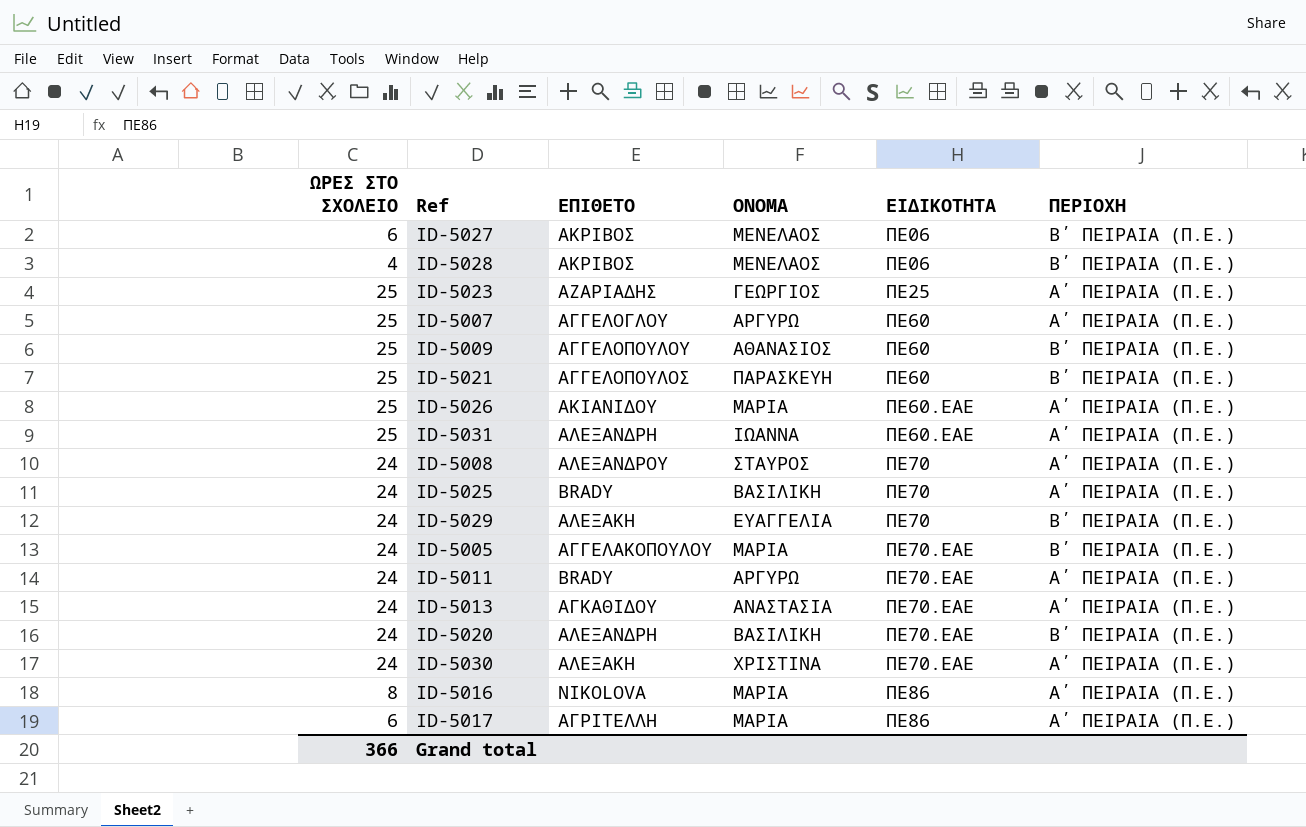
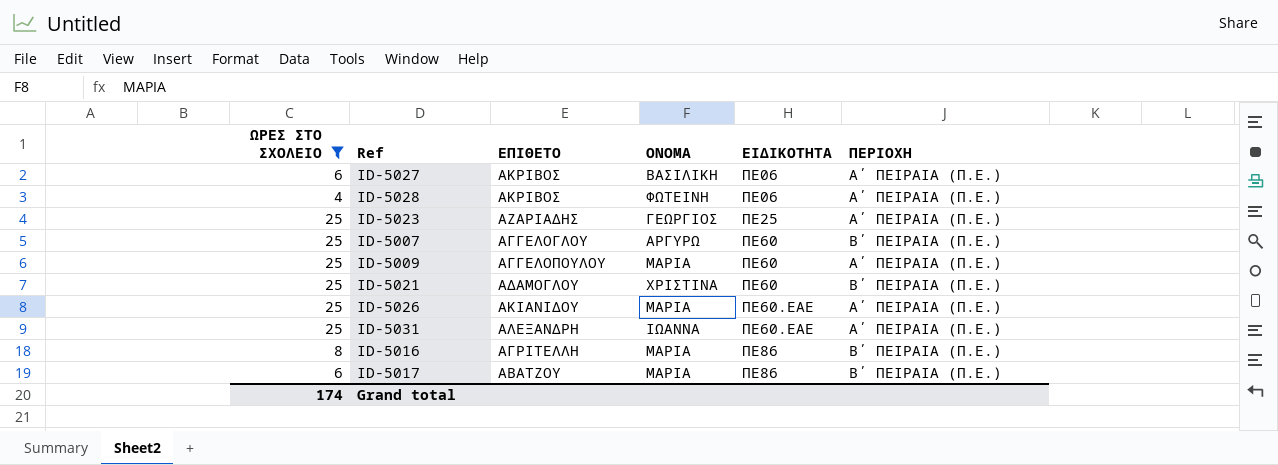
filter: none -> ΩΡΕΣ ΣΤΟ ΣΧΟΛΕΙΟ != 24
ID-5027 | ΟΝΟΜΑ: ΜΕΝΕΛΑΟΣ -> ΒΑΣΙΛΙΚΗ
ID-5027 | ΠΕΡΙΟΧΗ: Β΄ ΠΕΙΡΑΙΑ (Π.Ε.) -> Α΄ ΠΕΙΡΑΙΑ (Π.Ε.)
ID-5028 | ΟΝΟΜΑ: ΜΕΝΕΛΑΟΣ -> ΦΩΤΕΙΝΗ
ID-5028 | ΠΕΡΙΟΧΗ: Β΄ ΠΕΙΡΑΙΑ (Π.Ε.) -> Α΄ ΠΕΙΡΑΙΑ (Π.Ε.)
ID-5007 | ΠΕΡΙΟΧΗ: Α΄ ΠΕΙΡΑΙΑ (Π.Ε.) -> Β΄ ΠΕΙΡΑΙΑ (Π.Ε.)
ID-5009 | ΟΝΟΜΑ: ΑΘΑΝΑΣΙΟΣ -> ΜΑΡΙΑ
ID-5009 | ΠΕΡΙΟΧΗ: Β΄ ΠΕΙΡΑΙΑ (Π.Ε.) -> Α΄ ΠΕΙΡΑΙΑ (Π.Ε.)
ID-5021 | ΕΠΙΘΕΤΟ: ΑΓΓΕΛΟΠΟΥΛΟΣ -> ΑΔΑΜΟΓΛΟΥ
ID-5021 | ΟΝΟΜΑ: ΠΑΡΑΣΚΕΥΗ -> ΧΡΙΣΤΙΝΑ
ID-5016 | ΕΠΙΘΕΤΟ: NIKOLOVA -> ΑΓΡΙΤΕΛΛΗ
ID-5016 | ΠΕΡΙΟΧΗ: Α΄ ΠΕΙΡΑΙΑ (Π.Ε.) -> Β΄ ΠΕΙΡΑΙΑ (Π.Ε.)
ID-5017 | ΕΠΙΘΕΤΟ: ΑΓΡΙΤΕΛΛΗ -> ΑΒΑΤΖΟΥ
ID-5017 | ΠΕΡΙΟΧΗ: Α΄ ΠΕΙΡΑΙΑ (Π.Ε.) -> Β΄ ΠΕΙΡΑΙΑ (Π.Ε.)
Grand total | ΩΡΕΣ ΣΤΟ ΣΧΟΛΕΙΟ: 366 -> 174

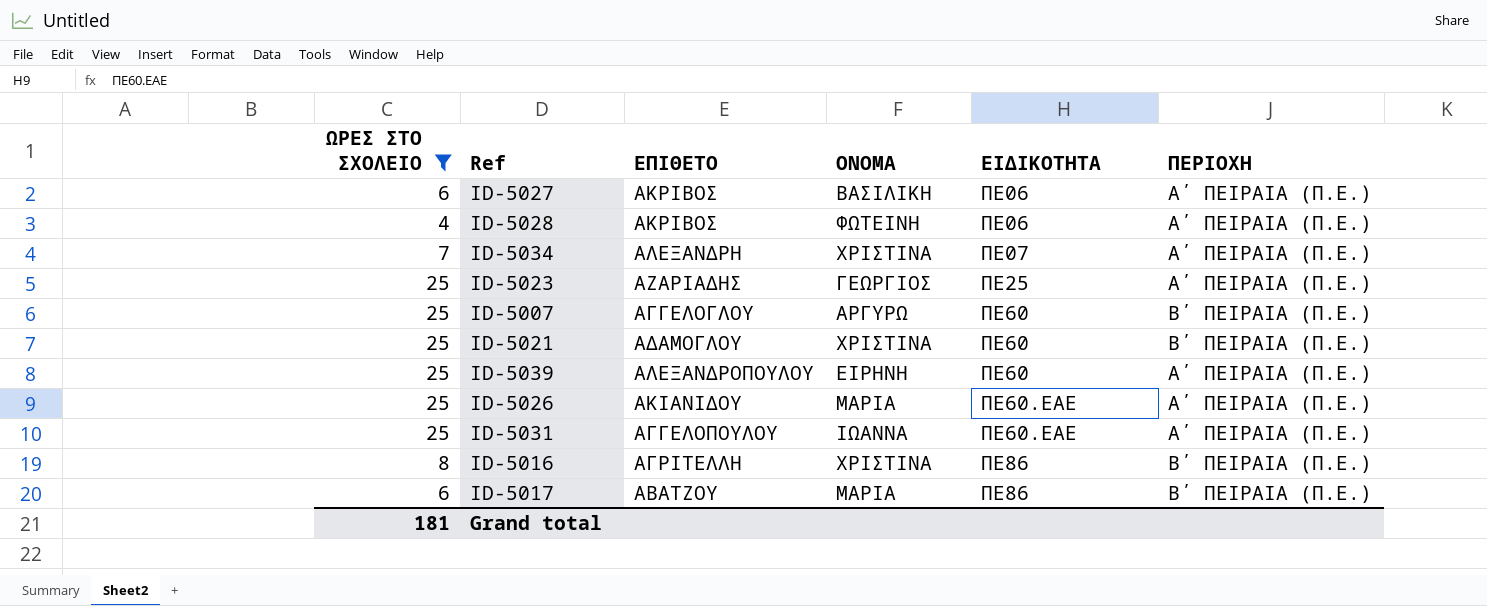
row ID-5009: 25 | ΑΓΓΕΛΟΠΟΥΛΟΥ | ΜΑΡΙΑ | ΠΕ60 | Α΄ ΠΕΙΡΑΙΑ (Π.Ε.) -> none
row ID-5034: none -> 7 | ΑΛΕΞΑΝΔΡΗ | ΧΡΙΣΤΙΝΑ | ΠΕ07 | Α΄ ΠΕΙΡΑΙΑ (Π.Ε.)
row ID-5039: none -> 25 | ΑΛΕΞΑΝΔΡΟΠΟΥΛΟΥ | ΕΙΡΗΝΗ | ΠΕ60 | Α΄ ΠΕΙΡΑΙΑ (Π.Ε.)
ID-5031 | ΕΠΙΘΕΤΟ: ΑΛΕΞΑΝΔΡΗ -> ΑΓΓΕΛΟΠΟΥΛΟΥ
ID-5016 | ΟΝΟΜΑ: ΜΑΡΙΑ -> ΧΡΙΣΤΙΝΑ
Grand total | ΩΡΕΣ ΣΤΟ ΣΧΟΛΕΙΟ: 174 -> 181

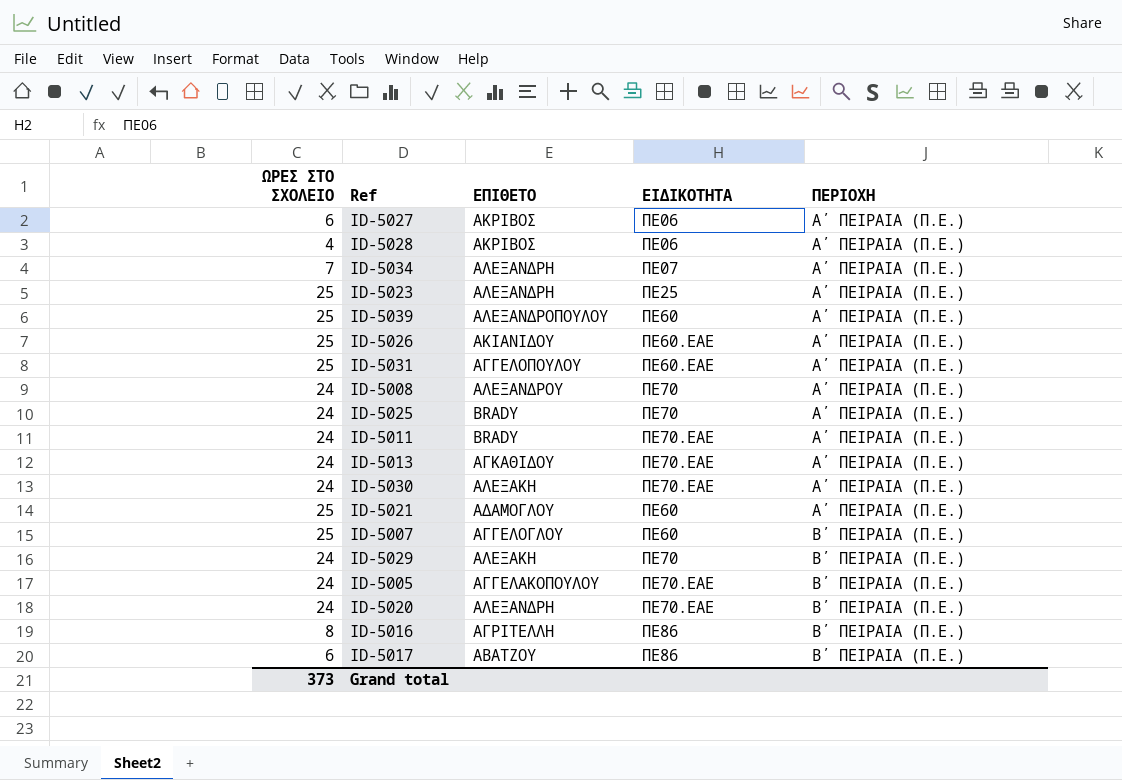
filter: ΩΡΕΣ ΣΤΟ ΣΧΟΛΕΙΟ != 24 -> none
row order: ΕΙΔΙΚΟΤΗΤΑ ascending -> ΠΕΡΙΟΧΗ ascending
column ΟΝΟΜΑ | position: 4 -> none
ID-5023 | ΕΠΙΘΕΤΟ: ΑΖΑΡΙΑΔΗΣ -> ΑΛΕΞΑΝΔΡΗ
ID-5021 | ΠΕΡΙΟΧΗ: Β΄ ΠΕΙΡΑΙΑ (Π.Ε.) -> Α΄ ΠΕΙΡΑΙΑ (Π.Ε.)
Grand total | ΩΡΕΣ ΣΤΟ ΣΧΟΛΕΙΟ: 181 -> 373

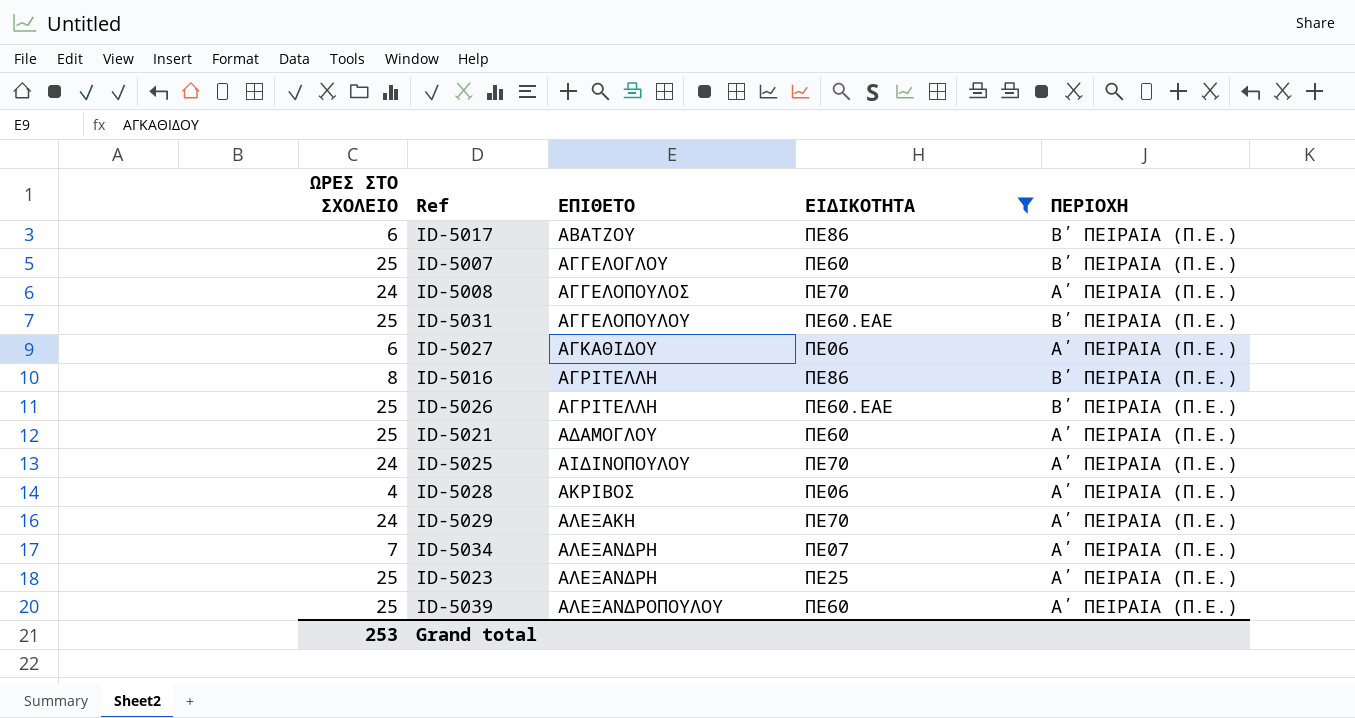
filter: none -> ΕΙΔΙΚΟΤΗΤΑ != ΠΕ70.ΕΑΕ
row order: ΠΕΡΙΟΧΗ ascending -> ΕΠΙΘΕΤΟ ascending
ID-5008 | ΕΠΙΘΕΤΟ: ΑΛΕΞΑΝΔΡΟΥ -> ΑΓΓΕΛΟΠΟΥΛΟΣ
ID-5031 | ΠΕΡΙΟΧΗ: Α΄ ΠΕΙΡΑΙΑ (Π.Ε.) -> Β΄ ΠΕΙΡΑΙΑ (Π.Ε.)
ID-5027 | ΕΠΙΘΕΤΟ: ΑΚΡΙΒΟΣ -> ΑΓΚΑΘΙΔΟΥ
ID-5026 | ΕΠΙΘΕΤΟ: ΑΚΙΑΝΙΔΟΥ -> ΑΓΡΙΤΕΛΛΗ
ID-5026 | ΠΕΡΙΟΧΗ: Α΄ ΠΕΙΡΑΙΑ (Π.Ε.) -> Β΄ ΠΕΙΡΑΙΑ (Π.Ε.)
ID-5025 | ΕΠΙΘΕΤΟ: BRADY -> ΑΙΔΙΝΟΠΟΥΛΟΥ
ID-5029 | ΠΕΡΙΟΧΗ: Β΄ ΠΕΙΡΑΙΑ (Π.Ε.) -> Α΄ ΠΕΙΡΑΙΑ (Π.Ε.)
Grand total | ΩΡΕΣ ΣΤΟ ΣΧΟΛΕΙΟ: 373 -> 253

